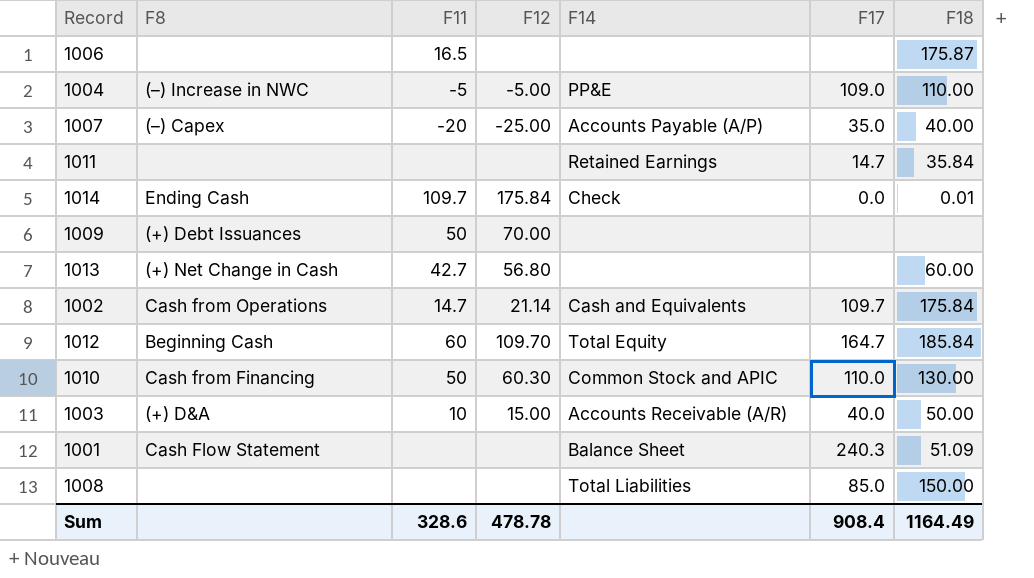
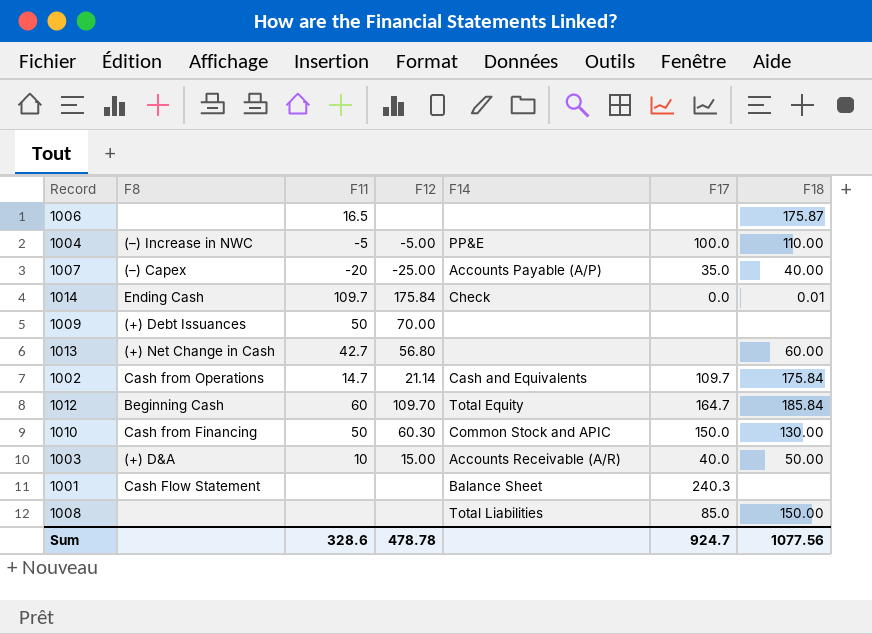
row 1011: none | none | none | Retained Earnings | 14.7 | 35.84 -> none
1004 | F17: 109.0 -> 100.0
1010 | F17: 110.0 -> 150.0
1001 | F18: 51.09 -> none
Sum | F17: 908.4 -> 924.7
Sum | F18: 1164.49 -> 1077.56

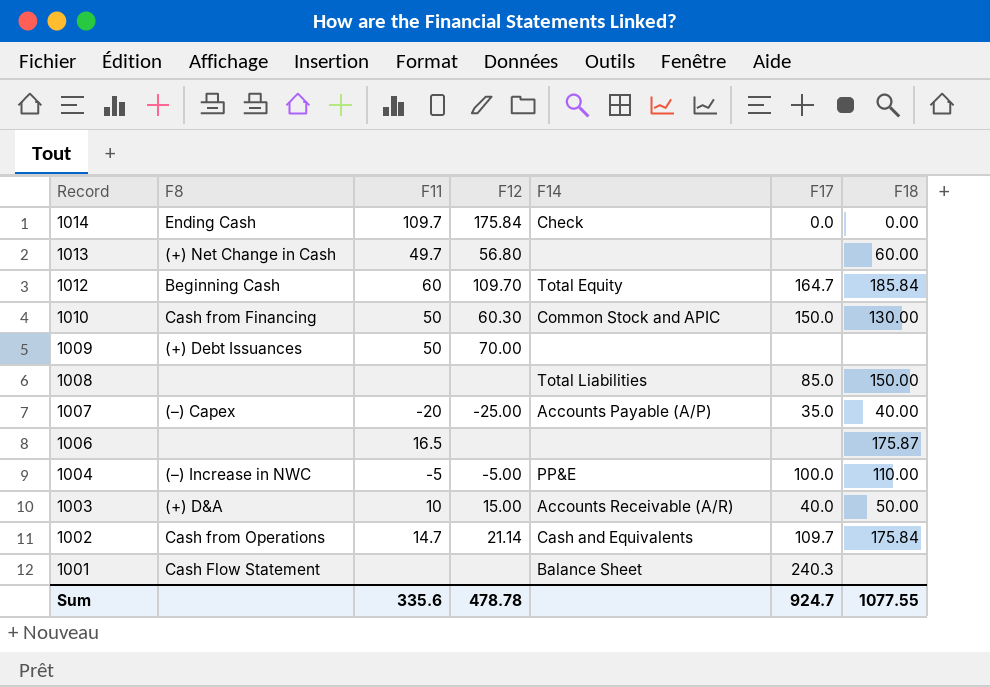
row order: none -> Record descending
1014 | F18: 0.01 -> 0.00
1013 | F11: 42.7 -> 49.7
Sum | F11: 328.6 -> 335.6
Sum | F18: 1077.56 -> 1077.55

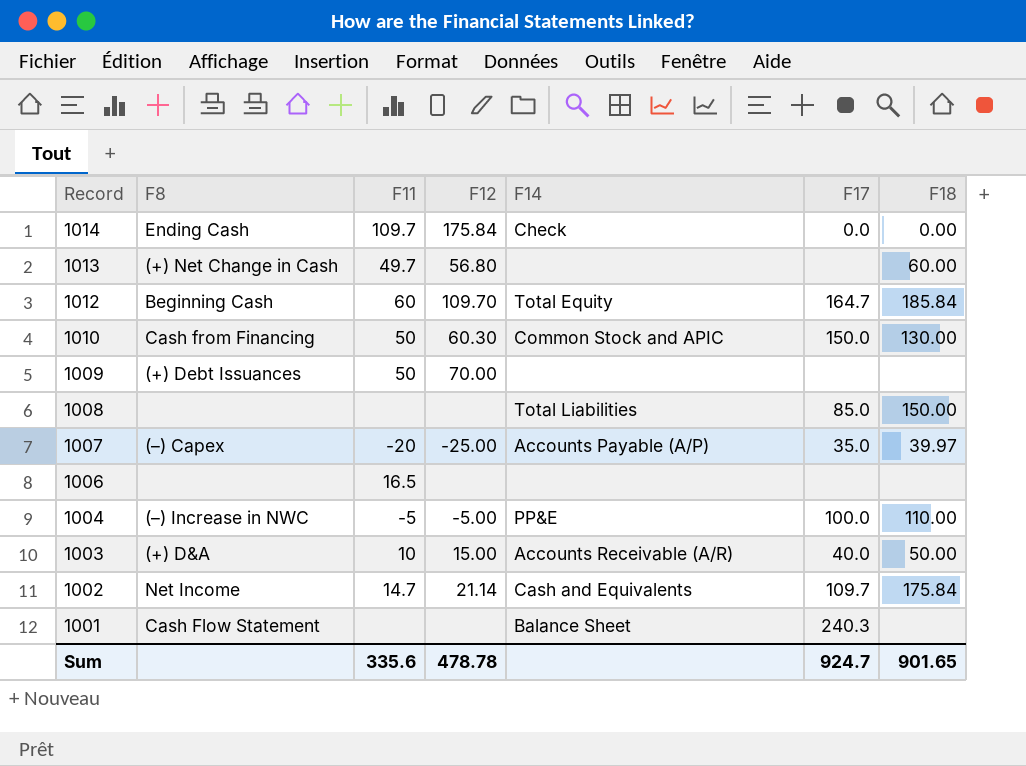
1007 | F18: 40.00 -> 39.97
1006 | F18: 175.87 -> none
1002 | F8: Cash from Operations -> Net Income
Sum | F18: 1077.55 -> 901.65

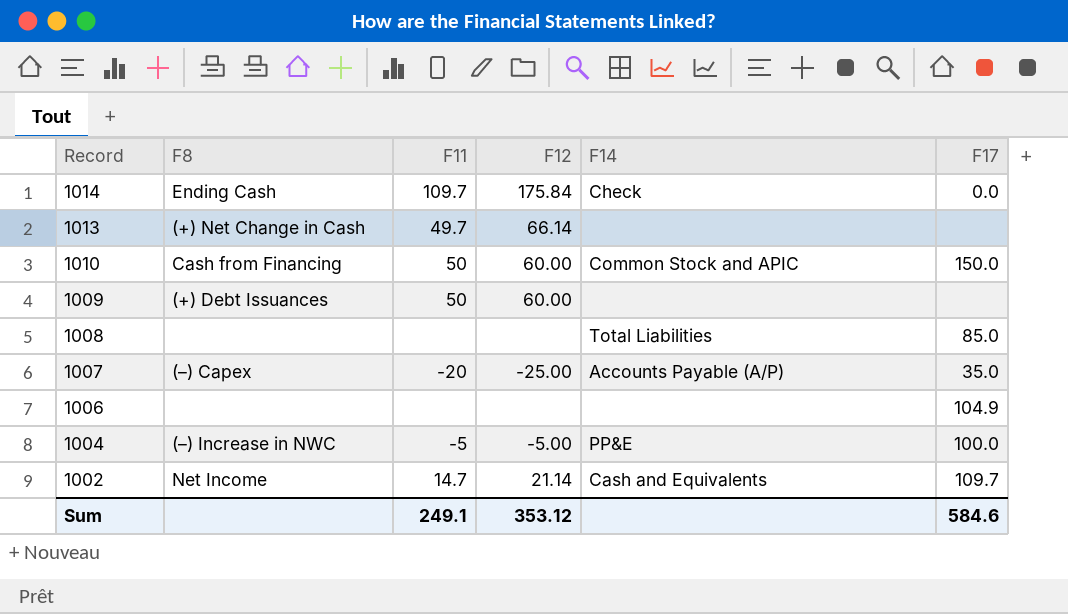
column F18 | position: 7 -> none
row 1012: Beginning Cash | 60 | 109.70 | Total Equity | 164.7 | 185.84 -> none
row 1003: (+) D&A | 10 | 15.00 | Accounts Receivable (A/R) | 40.0 | 50.00 -> none
row 1001: Cash Flow Statement | none | none | Balance Sheet | 240.3 | none -> none
1013 | F12: 56.80 -> 66.14
1010 | F12: 60.30 -> 60.00
1009 | F12: 70.00 -> 60.00
1006 | F11: 16.5 -> none
1006 | F17: none -> 104.9
Sum | F11: 335.6 -> 249.1
Sum | F12: 478.78 -> 353.12
Sum | F17: 924.7 -> 584.6

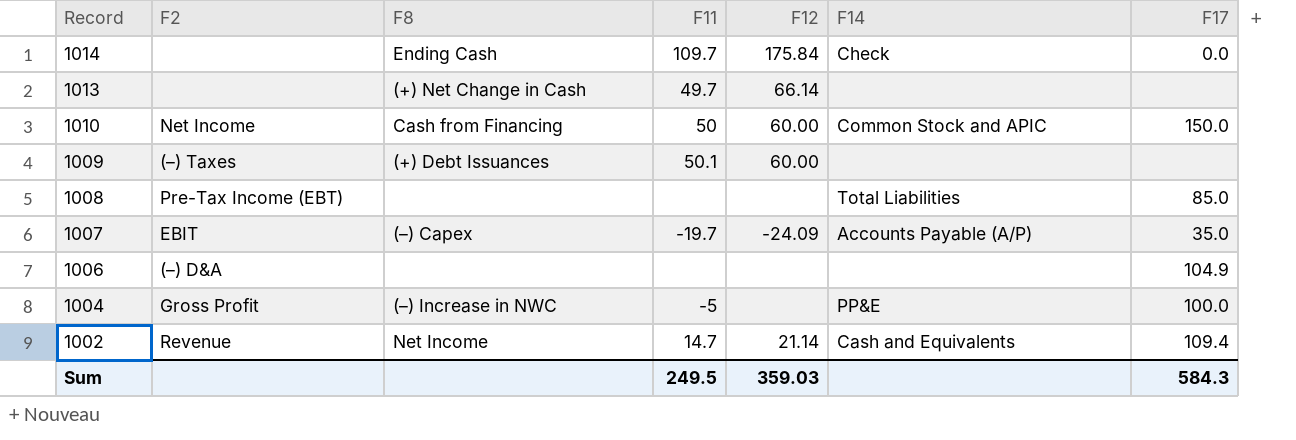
column F2 | position: none -> 2
1009 | F11: 50 -> 50.1
1007 | F11: -20 -> -19.7
1007 | F12: -25.00 -> -24.09
1004 | F12: -5.00 -> none
1002 | F17: 109.7 -> 109.4
Sum | F11: 249.1 -> 249.5
Sum | F12: 353.12 -> 359.03
Sum | F17: 584.6 -> 584.3

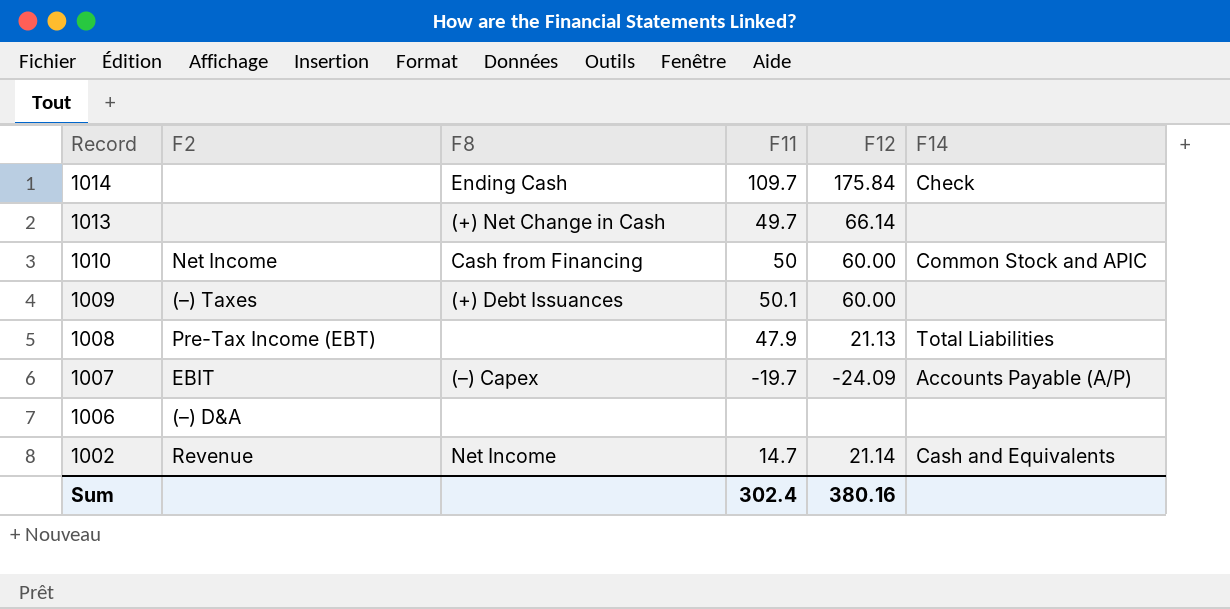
column F17 | position: 7 -> none
row 1004: Gross Profit | (–) Increase in NWC | -5 | none | PP&E | 100.0 -> none
1008 | F11: none -> 47.9
1008 | F12: none -> 21.13
Sum | F11: 249.5 -> 302.4
Sum | F12: 359.03 -> 380.16

